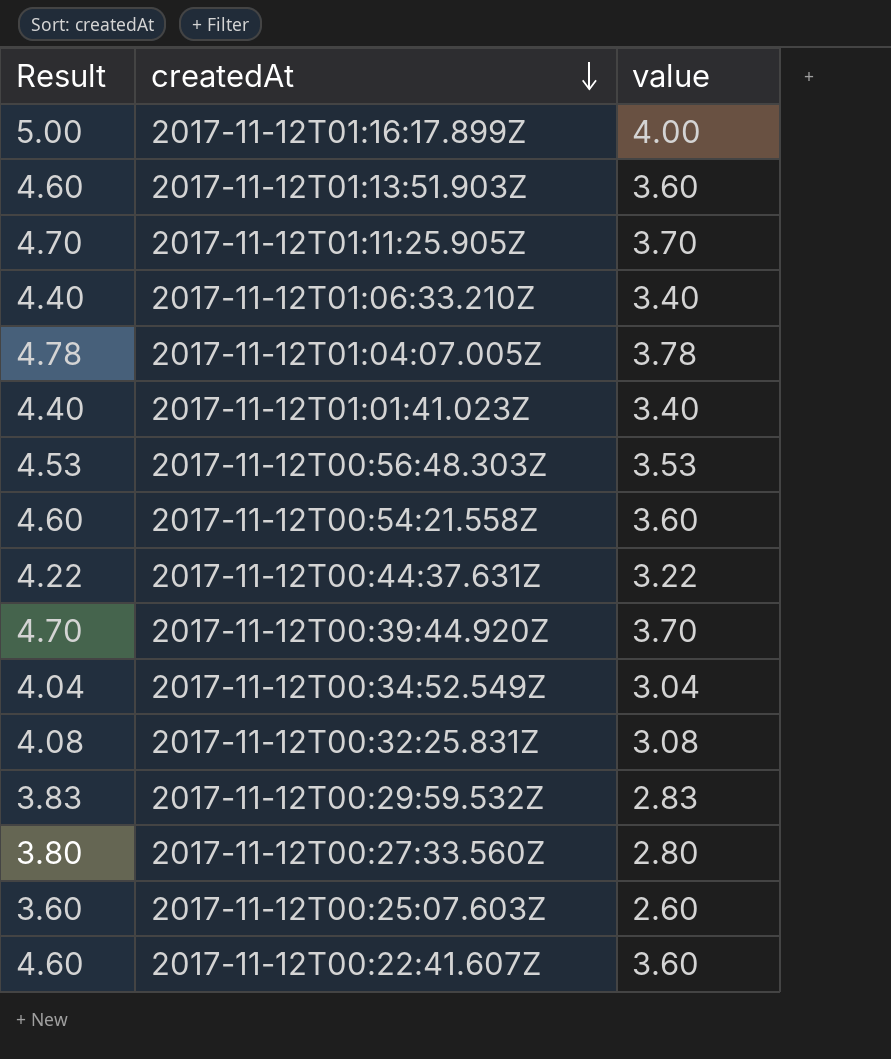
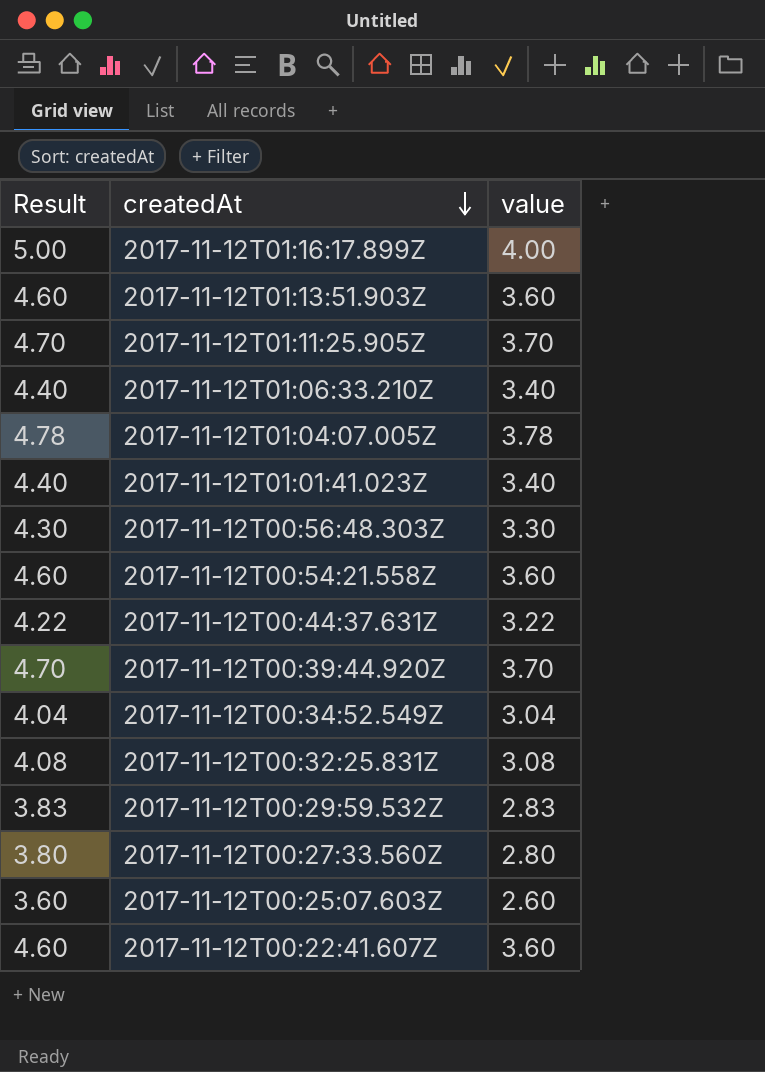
2017-11-12T00:56:48.303Z | Result: 4.53 -> 4.30
2017-11-12T00:56:48.303Z | value: 3.53 -> 3.30

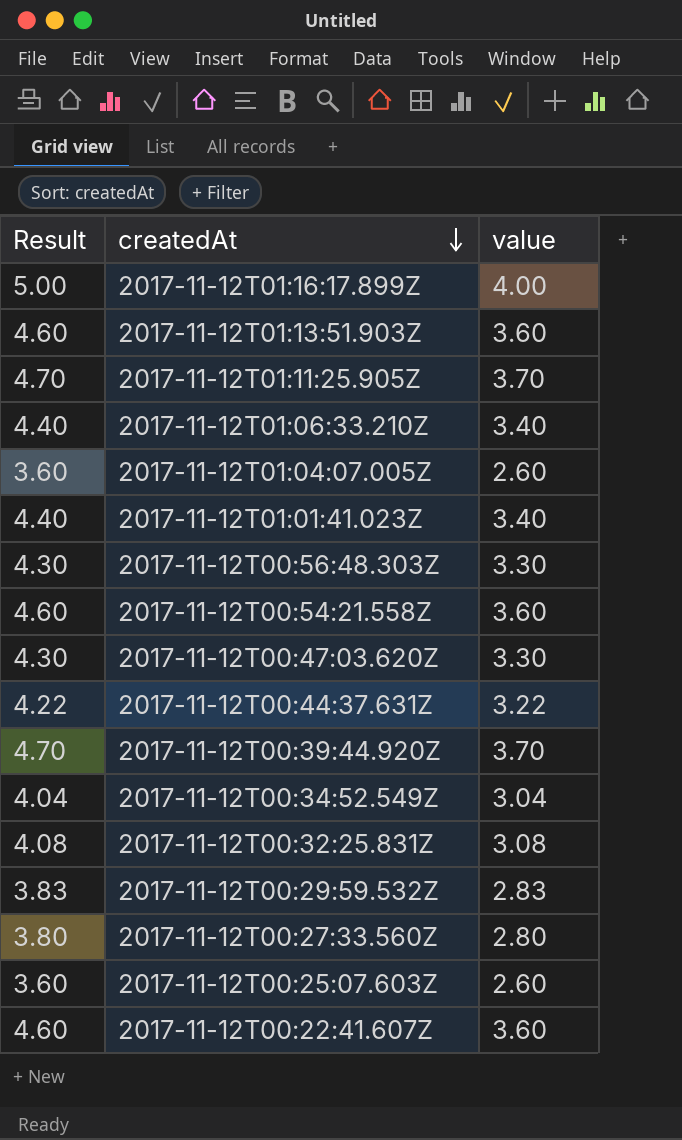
2017-11-12T01:04:07.005Z | Result: 4.78 -> 3.60
2017-11-12T01:04:07.005Z | value: 3.78 -> 2.60
row 2017-11-12T00:47:03.620Z: none -> 4.30 | 3.30

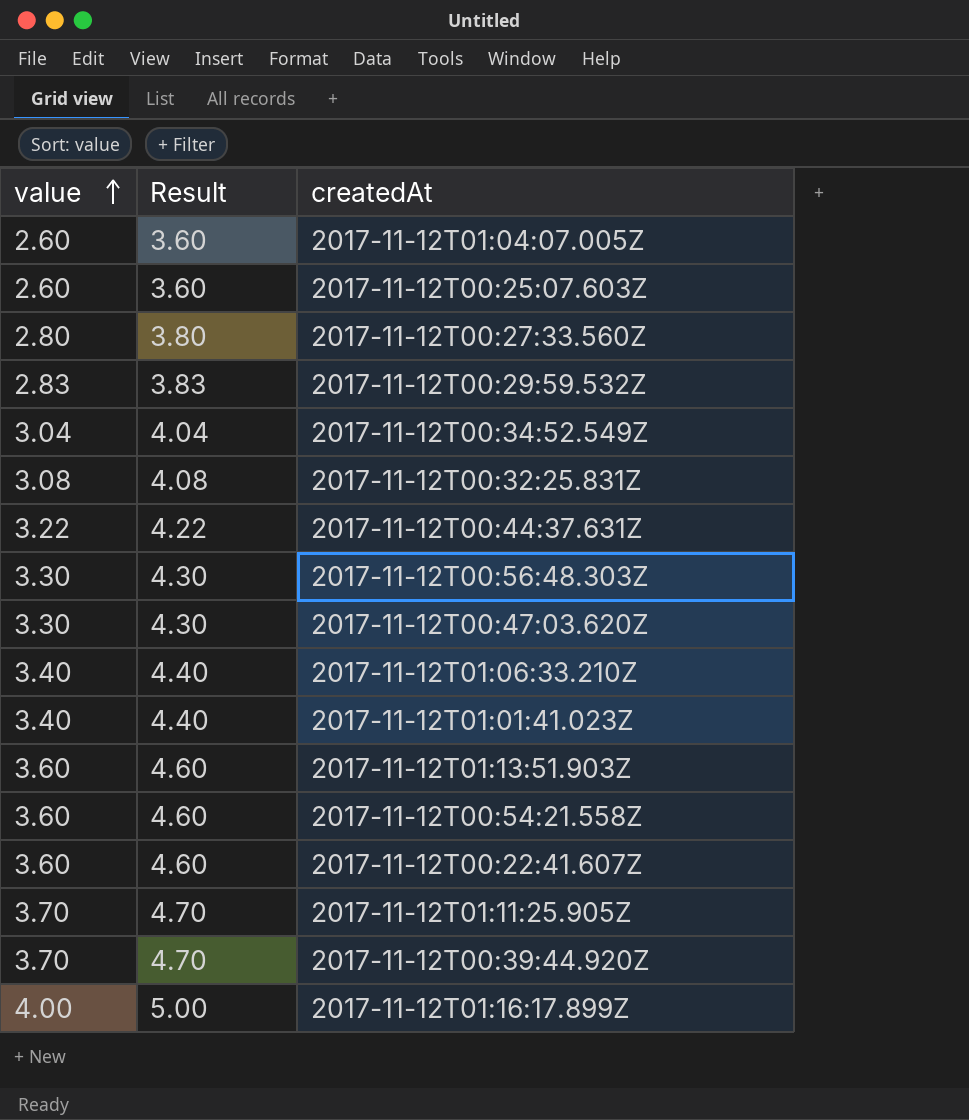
row order: createdAt descending -> value ascending
column value | position: 3 -> 1

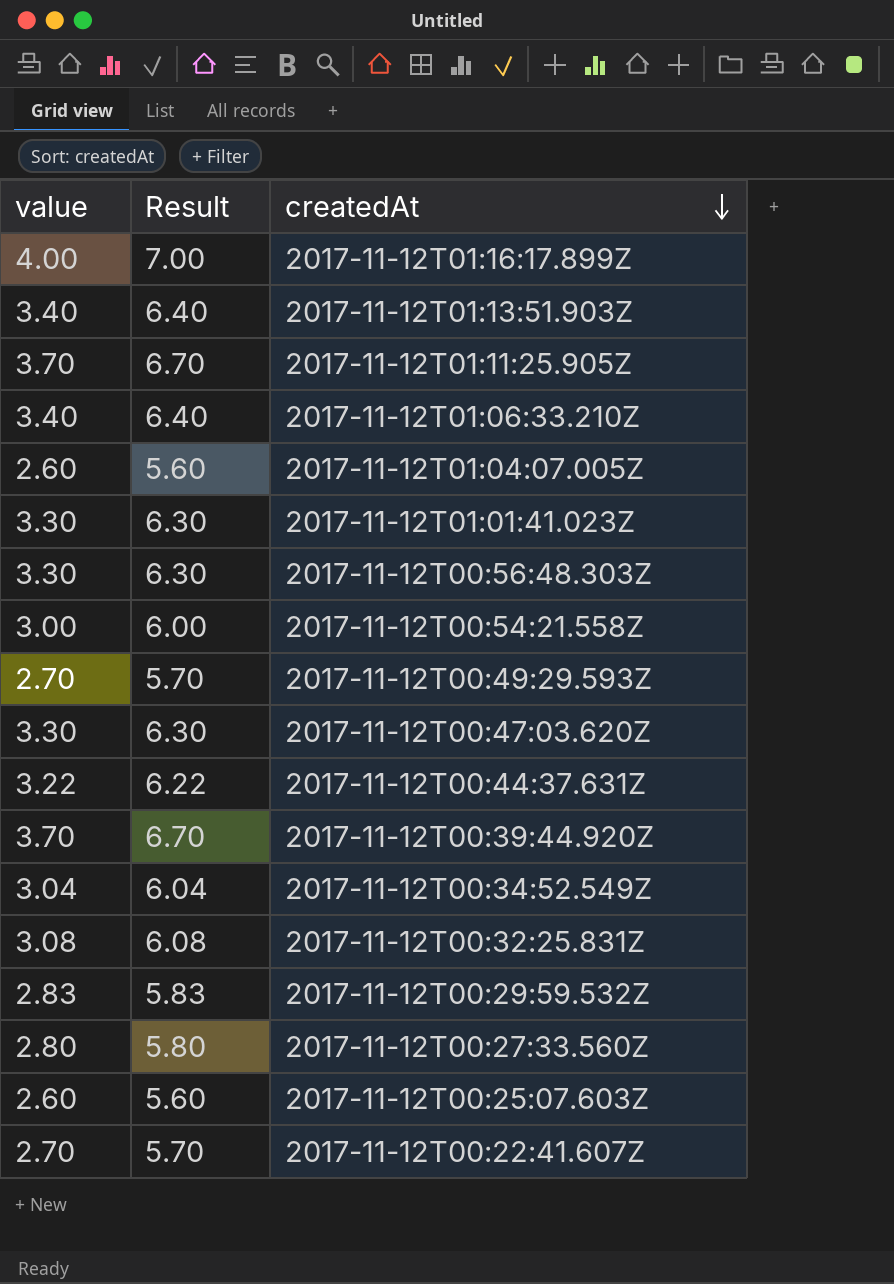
row order: value ascending -> createdAt descending
column Result | formula: [value] + 1 -> [value] + 3
2017-11-12T01:13:51.903Z | value: 3.60 -> 3.40
2017-11-12T01:01:41.023Z | value: 3.40 -> 3.30
2017-11-12T00:54:21.558Z | value: 3.60 -> 3.00
row 2017-11-12T00:49:29.593Z: none -> 2.70 | 5.70
2017-11-12T00:22:41.607Z | value: 3.60 -> 2.70

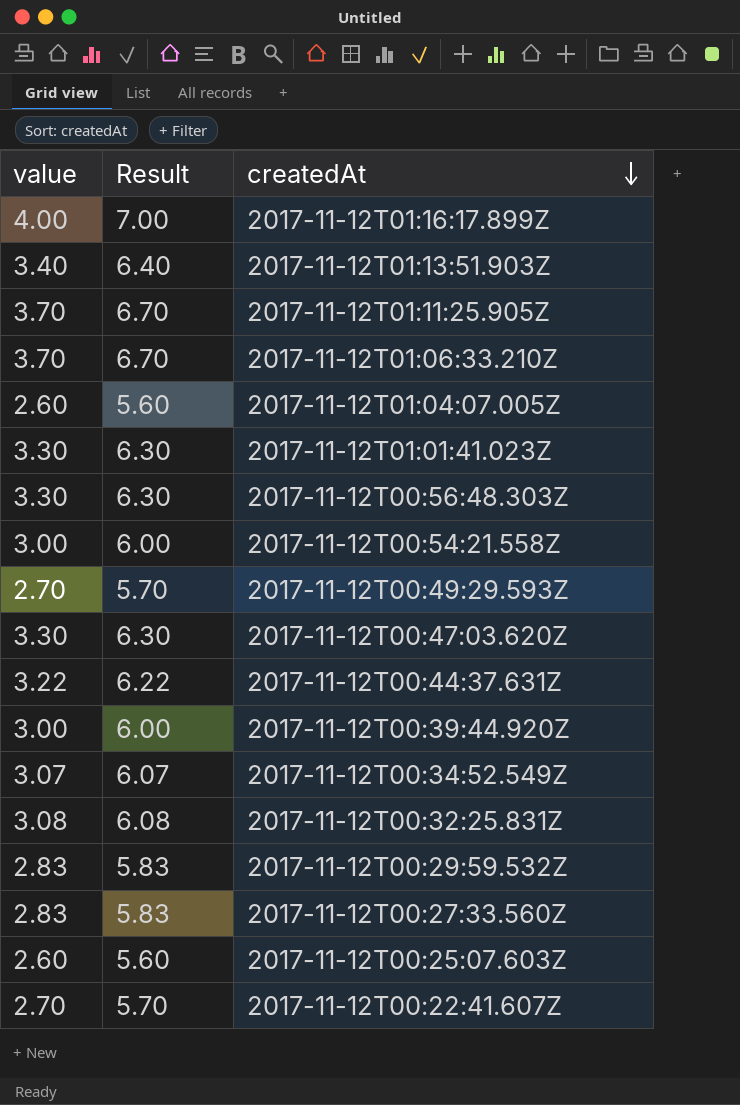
2017-11-12T01:06:33.210Z | value: 3.40 -> 3.70
2017-11-12T01:06:33.210Z | Result: 6.40 -> 6.70
2017-11-12T00:39:44.920Z | value: 3.70 -> 3.00
2017-11-12T00:39:44.920Z | Result: 6.70 -> 6.00
2017-11-12T00:34:52.549Z | value: 3.04 -> 3.07
2017-11-12T00:34:52.549Z | Result: 6.04 -> 6.07
2017-11-12T00:27:33.560Z | value: 2.80 -> 2.83
2017-11-12T00:27:33.560Z | Result: 5.80 -> 5.83

